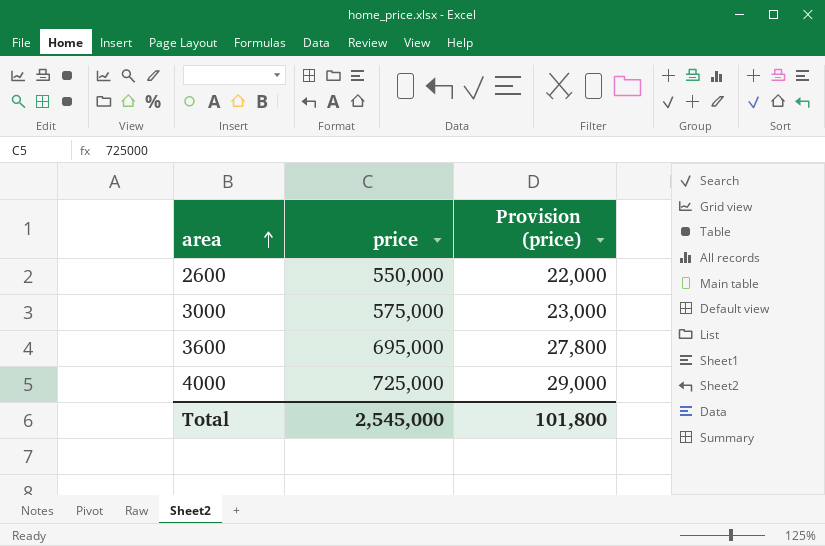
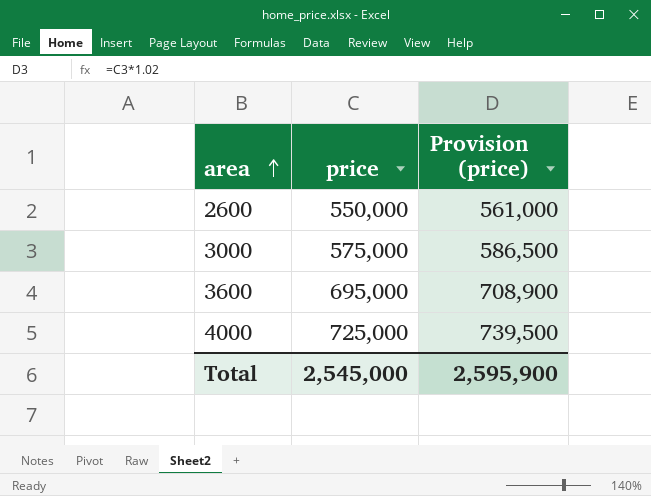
column Provision (price) | formula: [price] * 0.04 -> [price] * 1.02
Total | Provision (price): 101,800 -> 2,595,900

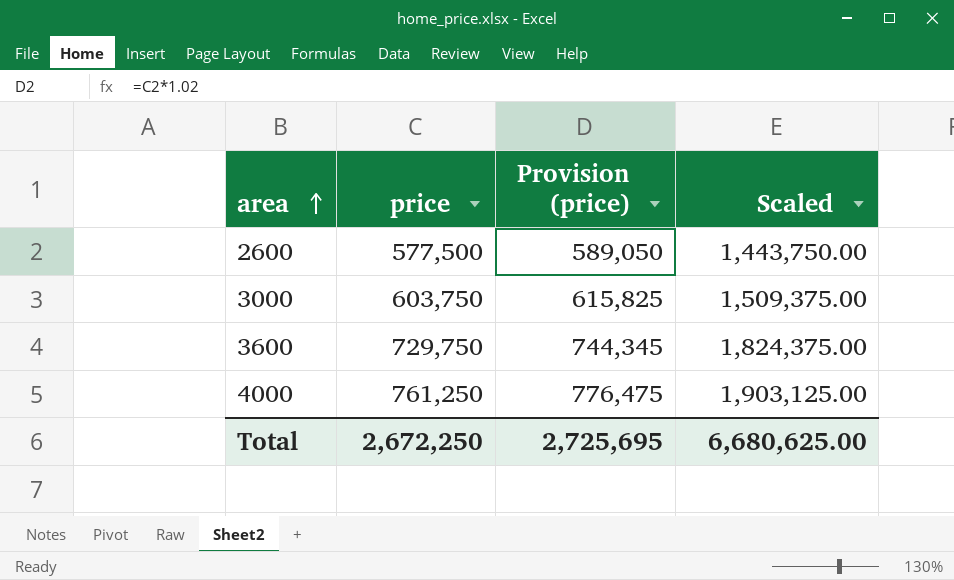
column Scaled | formula: none -> [price] * 2.5
2600 | price: 550,000 -> 577,500
2600 | Provision (price): 561,000 -> 589,050
3000 | price: 575,000 -> 603,750
3000 | Provision (price): 586,500 -> 615,825
3600 | price: 695,000 -> 729,750
3600 | Provision (price): 708,900 -> 744,345
4000 | price: 725,000 -> 761,250
4000 | Provision (price): 739,500 -> 776,475
Total | price: 2,545,000 -> 2,672,250
Total | Provision (price): 2,595,900 -> 2,725,695

